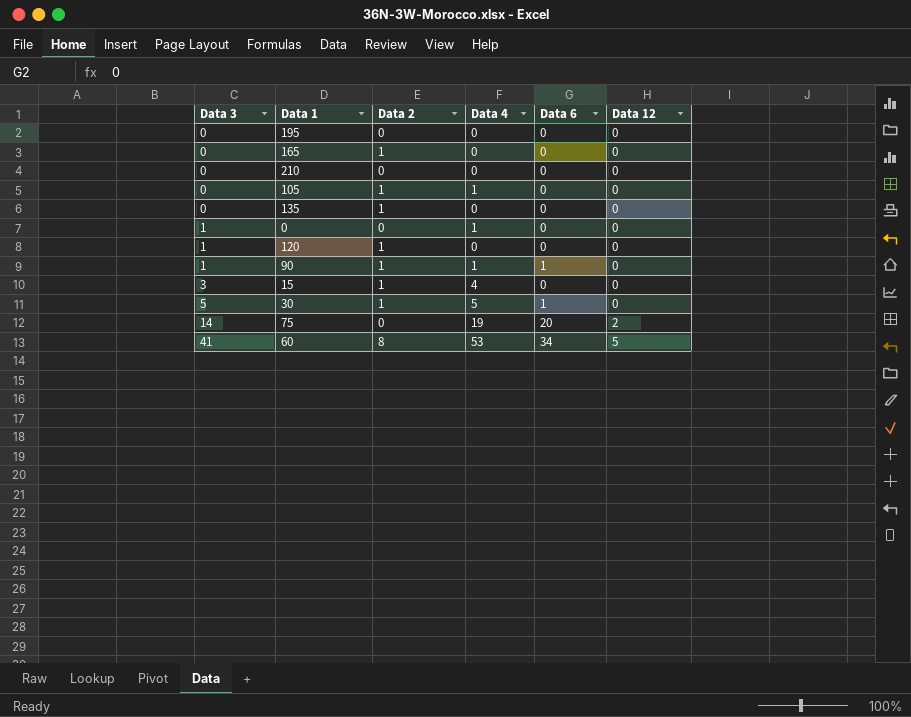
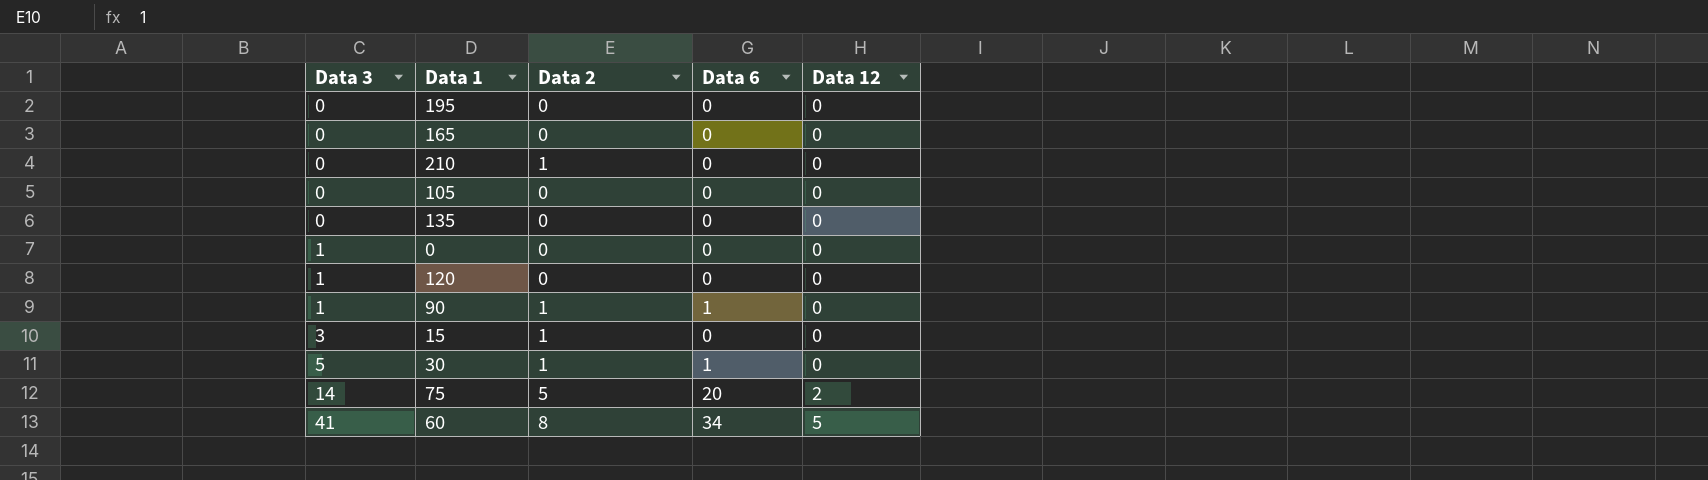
column Data 4 | position: 4 -> none
165 | Data 2: 1 -> 0
210 | Data 2: 0 -> 1
105 | Data 2: 1 -> 0
135 | Data 2: 1 -> 0
120 | Data 2: 1 -> 0
75 | Data 2: 0 -> 5

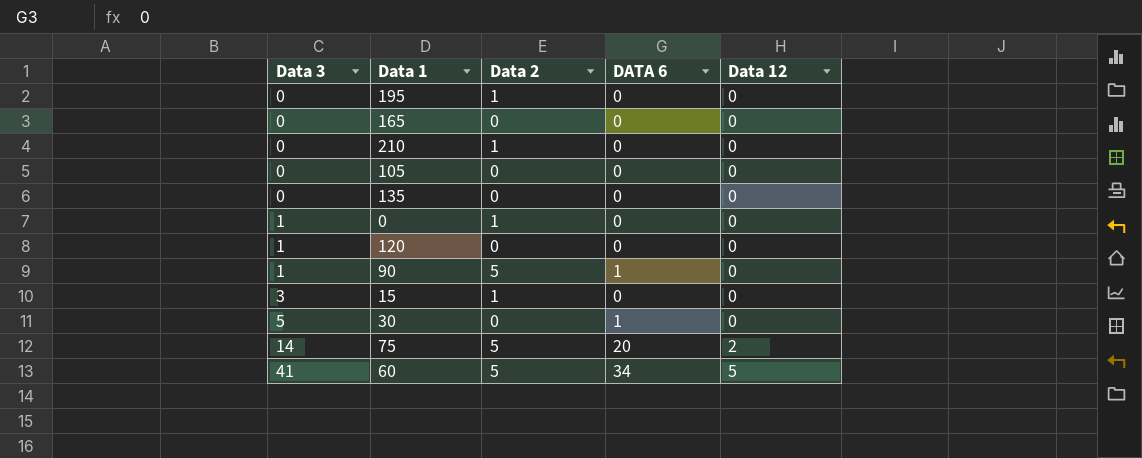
column name: Data 6 -> DATA 6
195 | Data 2: 0 -> 1
0 | Data 2: 0 -> 1
90 | Data 2: 1 -> 5
30 | Data 2: 1 -> 0
60 | Data 2: 8 -> 5

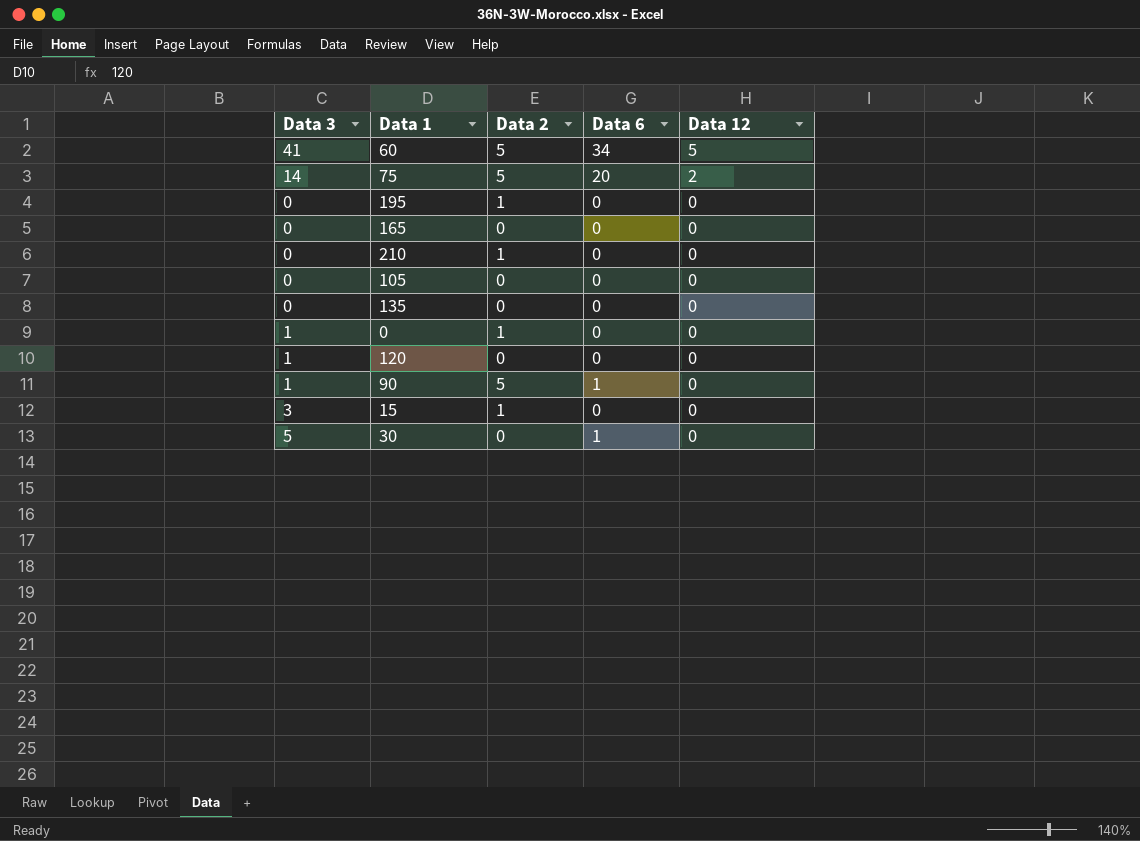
row order: Data 3 ascending -> Data 12 descending
column name: DATA 6 -> Data 6

